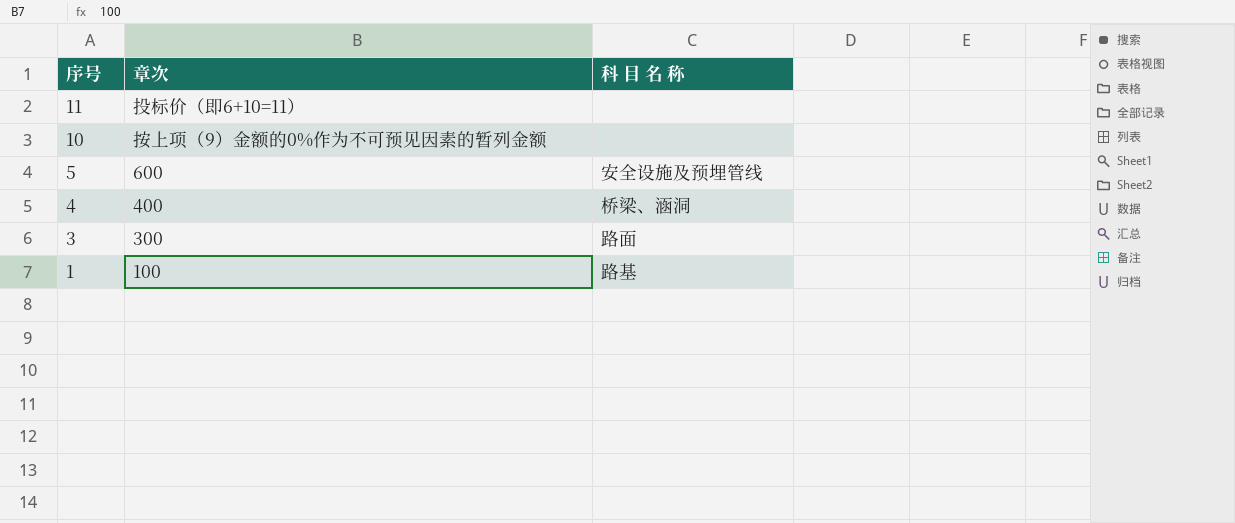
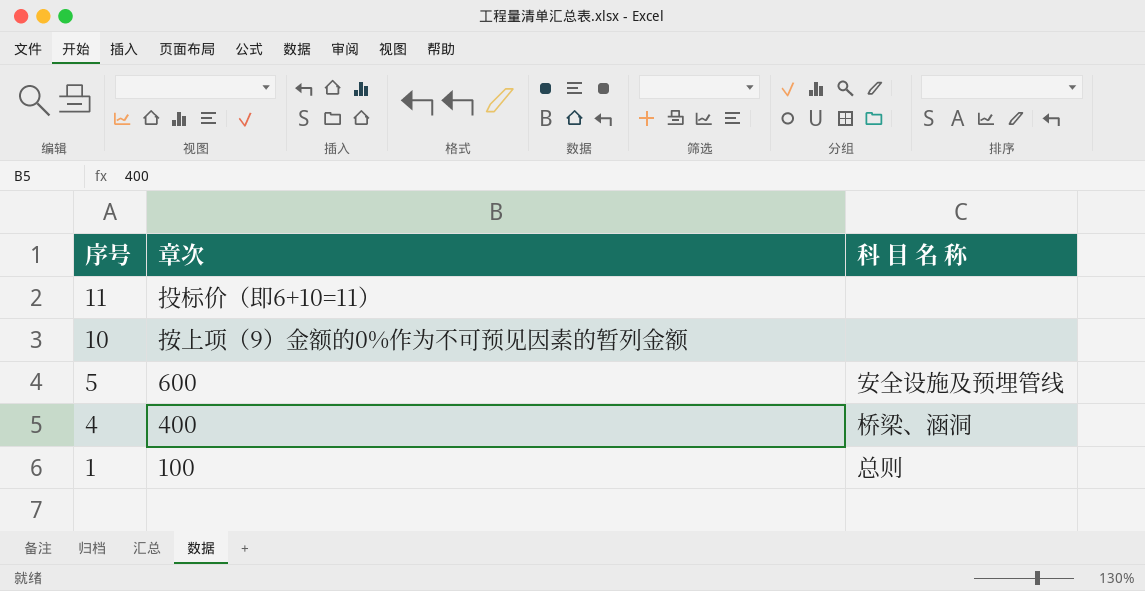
row 3: 300 | 路面 -> none
1 | 科 目 名 称: 路基 -> 总则

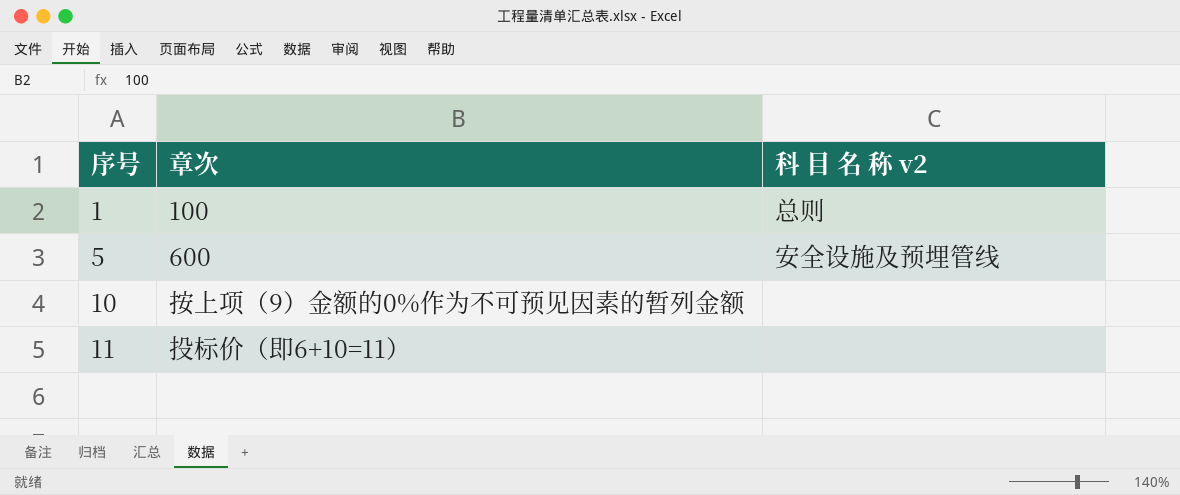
row order: 序号 descending -> 序号 ascending
column name: 科 目 名 称 -> 科 目 名 称 v2
row 4: 400 | 桥梁、涵洞 -> none

